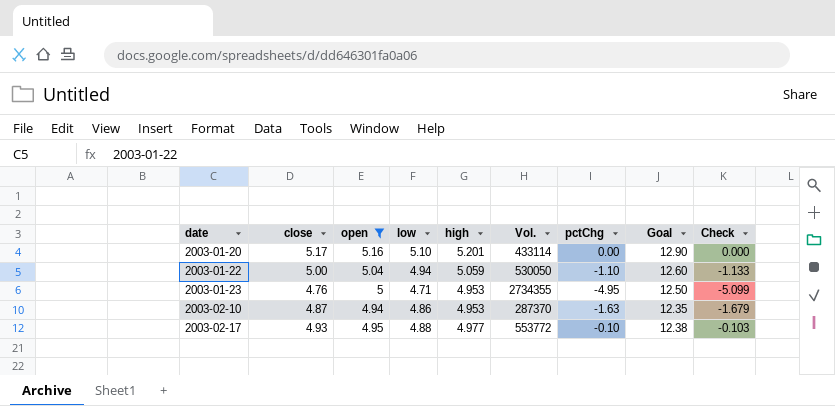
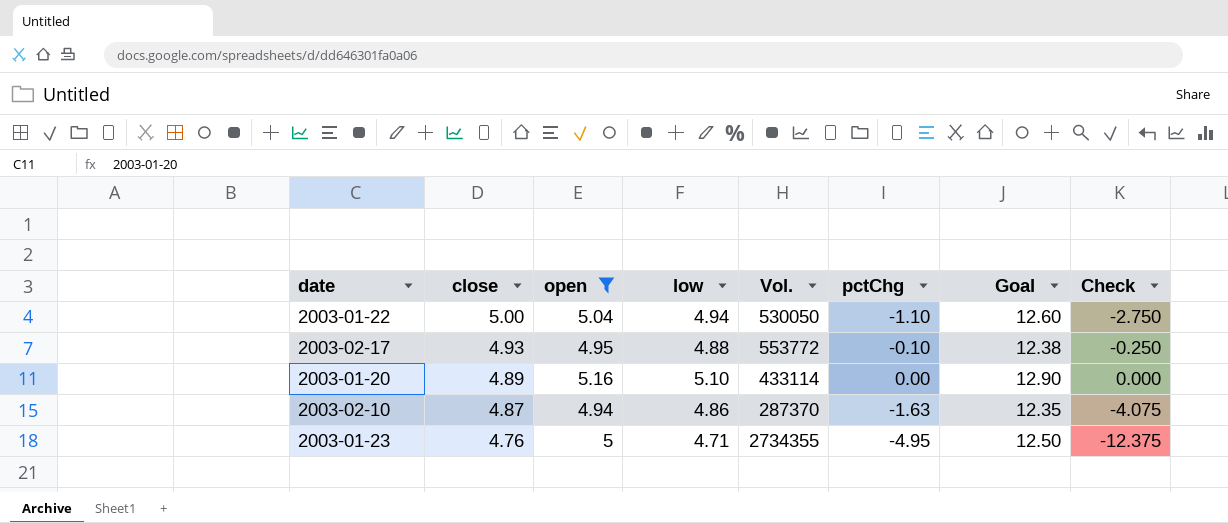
row order: date ascending -> close descending
column high | position: 5 -> none
column Check | formula: [pctChg] * 1.03 -> [pctChg] * 2.5
2003-01-20 | close: 5.17 -> 4.89

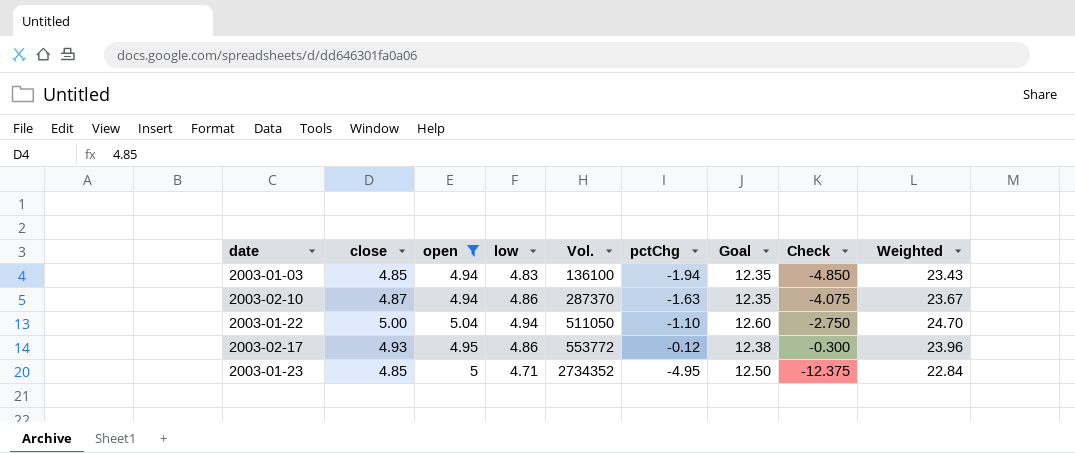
row order: close descending -> Vol. ascending
column Weighted | formula: none -> [close] * [low]
row 2003-01-20: 4.89 | 5.16 | 5.10 | 433114 | 0.00 | 12.90 | 0.000 -> none
row 2003-01-03: none -> 4.85 | 4.94 | 4.83 | 136100 | -1.94 | 12.35 | -4.850 | 23.43
2003-01-22 | Vol.: 530050 -> 511050
2003-02-17 | low: 4.88 -> 4.86
2003-02-17 | pctChg: -0.10 -> -0.12
2003-02-17 | Check: -0.250 -> -0.300
2003-01-23 | close: 4.76 -> 4.85
2003-01-23 | Vol.: 2734355 -> 2734352

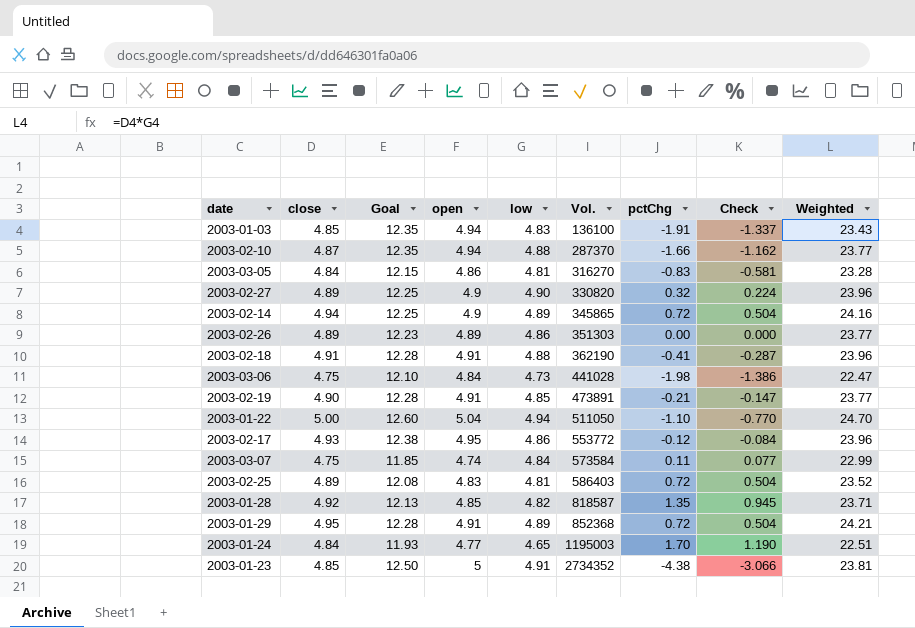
filter: open >= 4.94 -> none
column Goal | position: 7 -> 3
column Check | formula: [pctChg] * 2.5 -> [pctChg] * 0.7
2003-01-03 | pctChg: -1.94 -> -1.91
2003-02-10 | low: 4.86 -> 4.88
2003-02-10 | pctChg: -1.63 -> -1.66
2003-02-10 | Weighted: 23.67 -> 23.77
2003-01-23 | low: 4.71 -> 4.91
2003-01-23 | pctChg: -4.95 -> -4.38
2003-01-23 | Weighted: 22.84 -> 23.81

